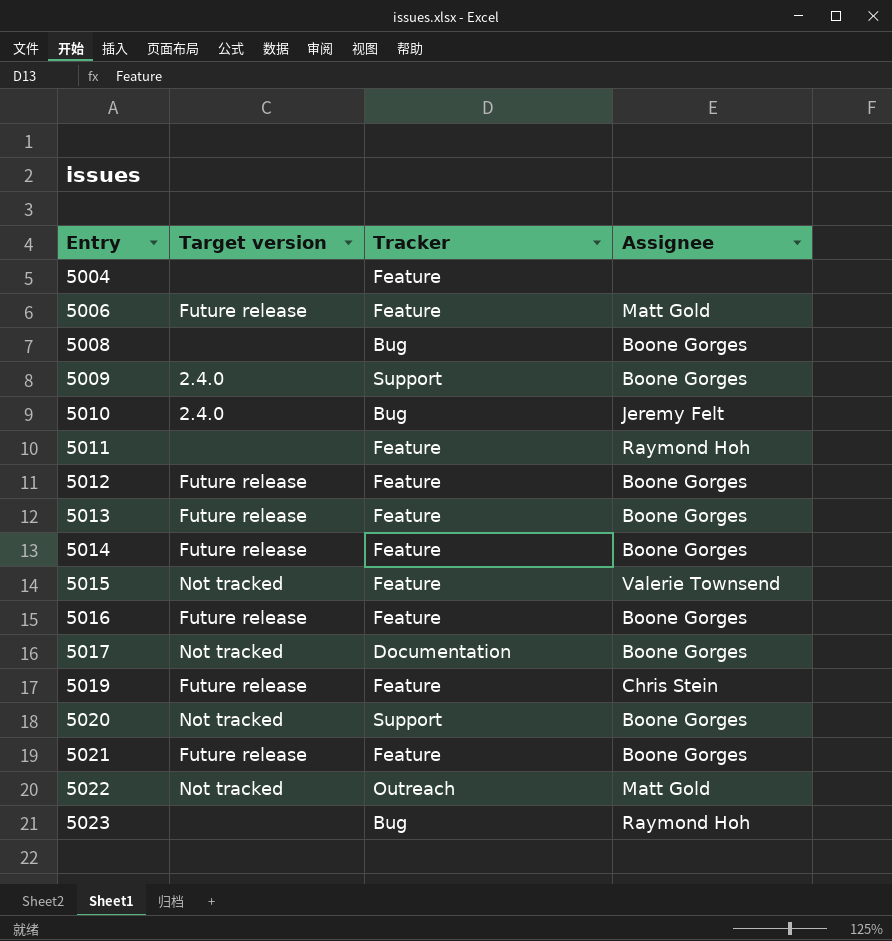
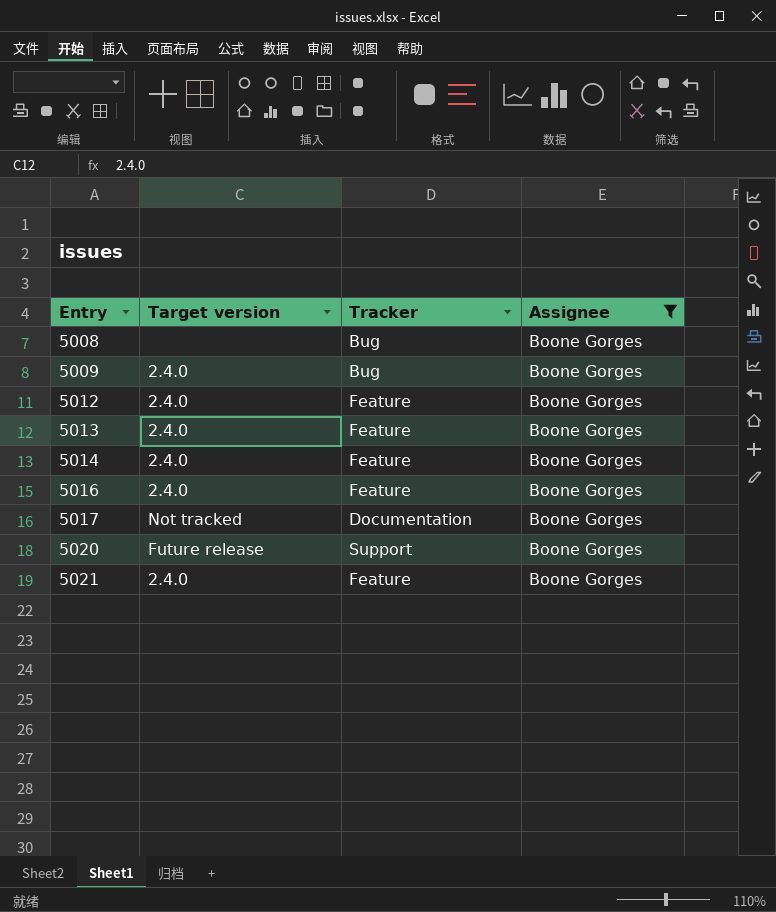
filter: none -> Assignee = Boone Gorges
5009 | Tracker: Support -> Bug
5012 | Target version: Future release -> 2.4.0
5013 | Target version: Future release -> 2.4.0
5014 | Target version: Future release -> 2.4.0
5016 | Target version: Future release -> 2.4.0
5020 | Target version: Not tracked -> Future release
5021 | Target version: Future release -> 2.4.0

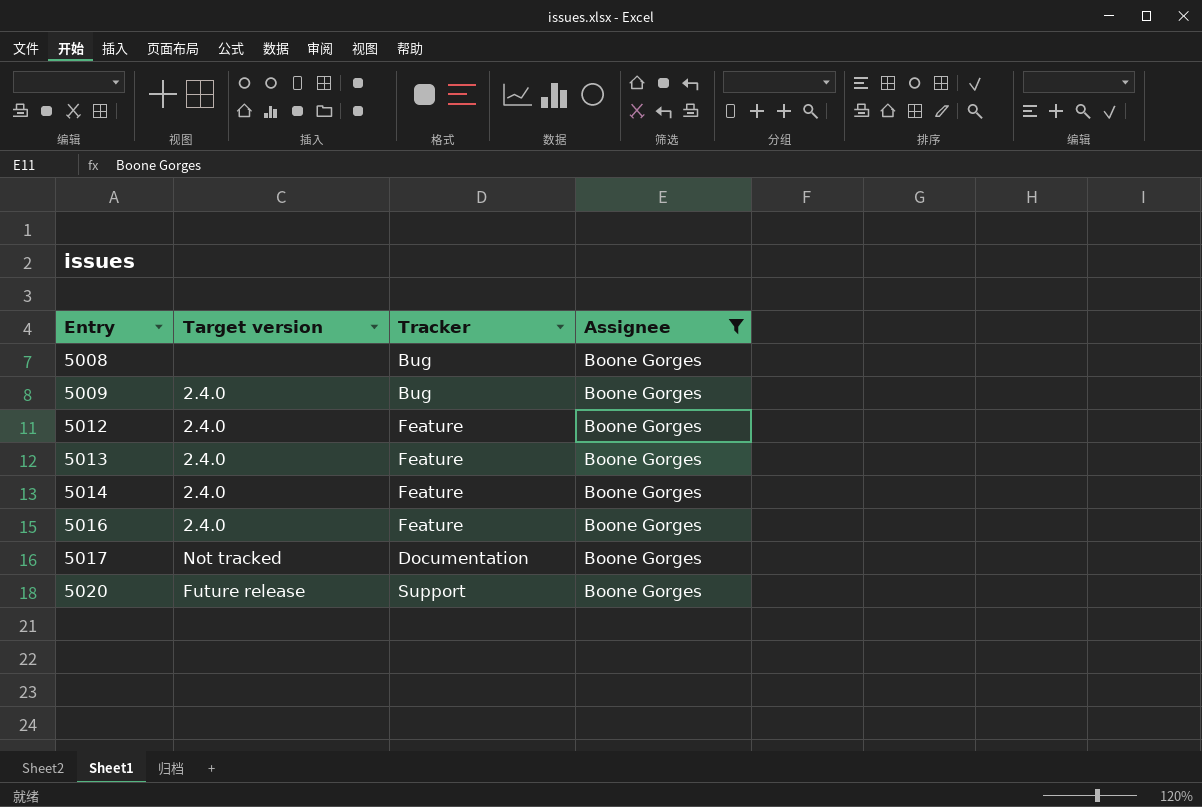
row 5021: 2.4.0 | Feature | Boone Gorges -> none

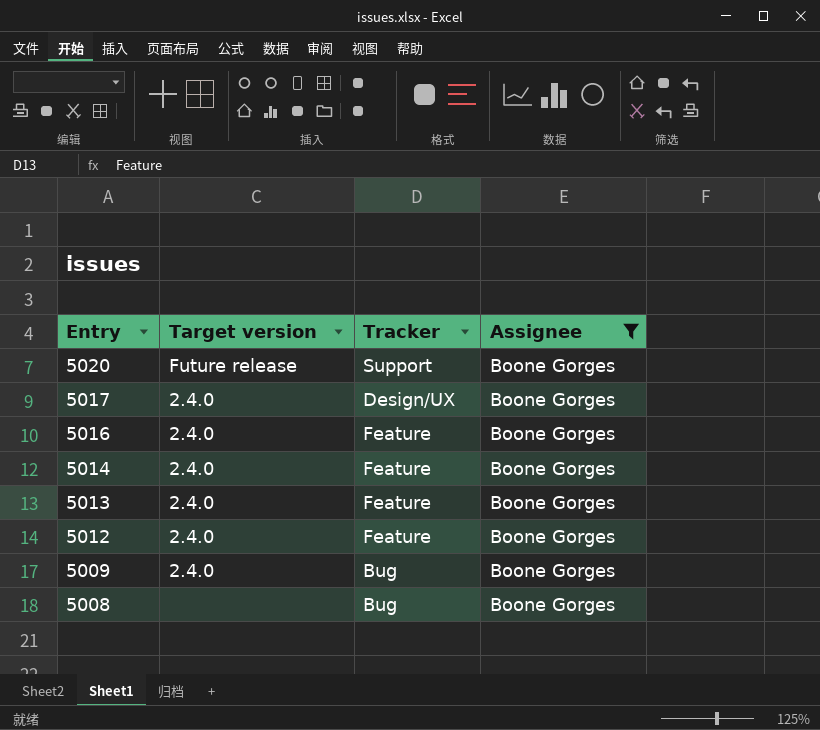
row order: Entry ascending -> Entry descending
5017 | Target version: Not tracked -> 2.4.0
5017 | Tracker: Documentation -> Design/UX

